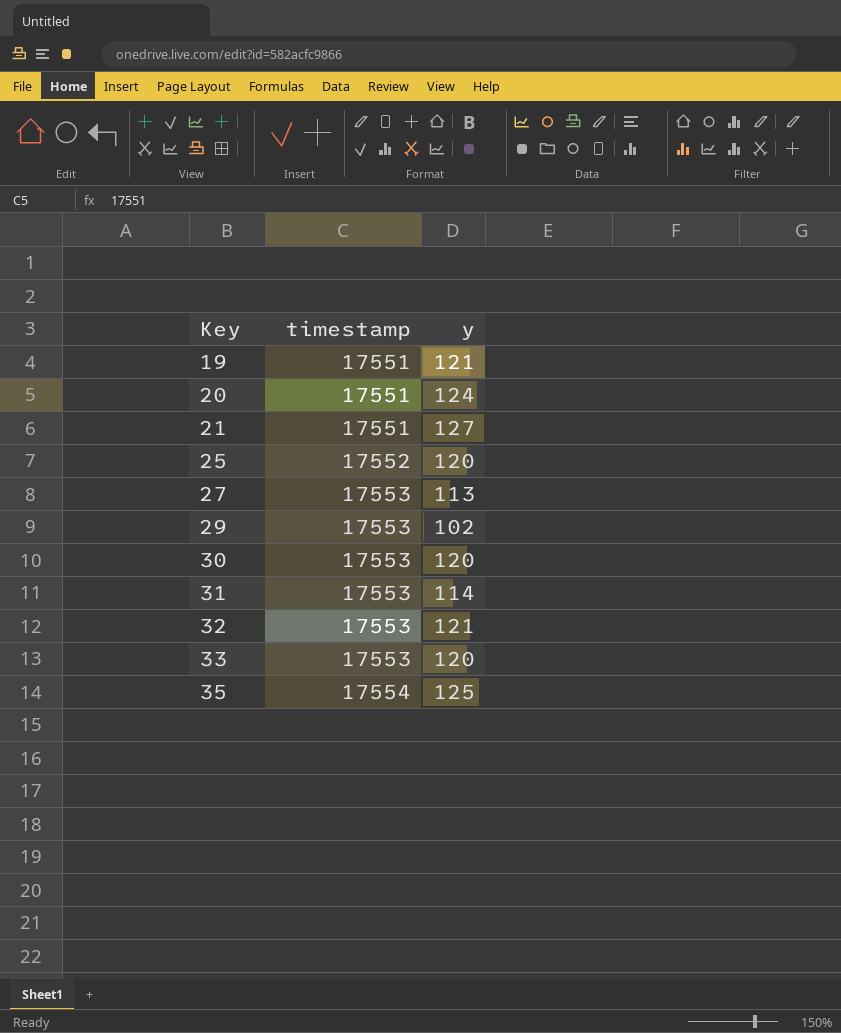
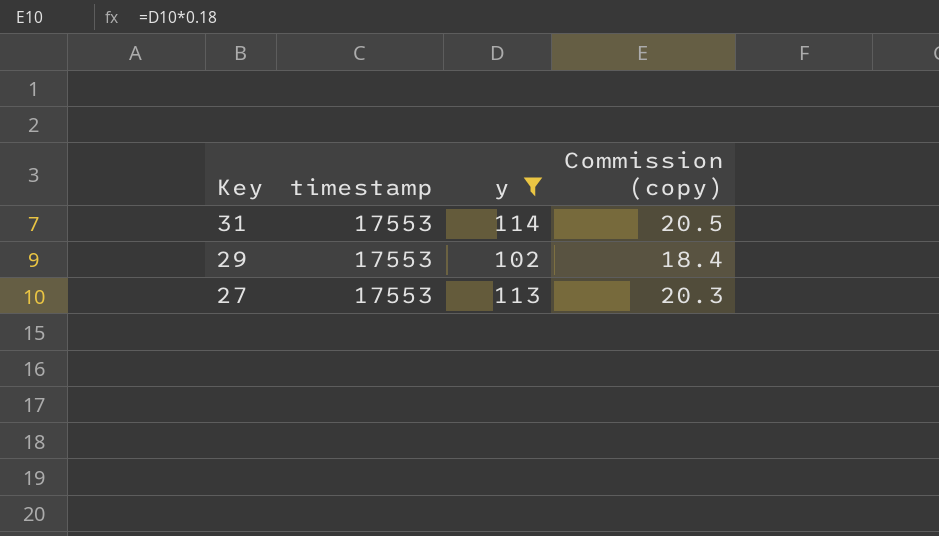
filter: none -> y <= 114
row order: Key ascending -> Key descending
column Commission (copy) | formula: none -> [y] * 0.18

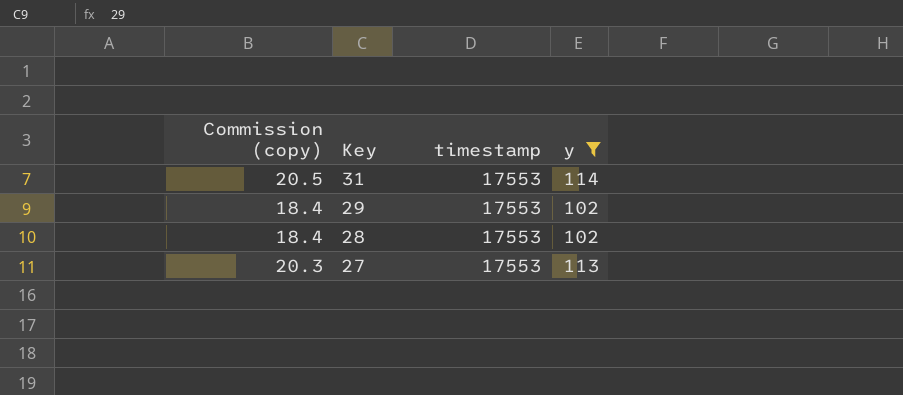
column Commission (copy) | position: 4 -> 1
row 28: none -> 18.4 | 17553 | 102

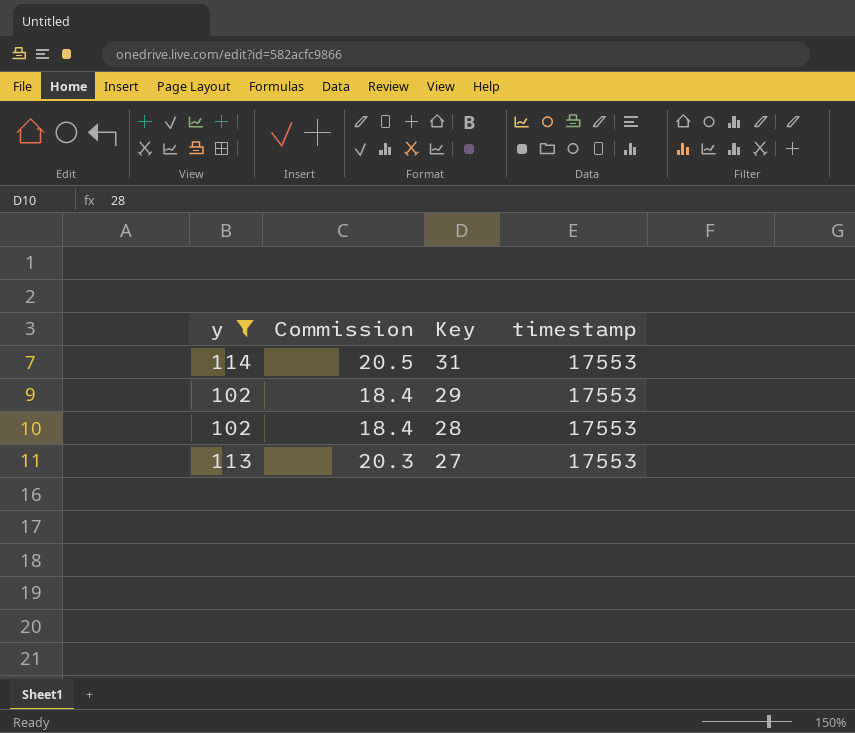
column y | position: 4 -> 1
column name: Commission (copy) -> Commission

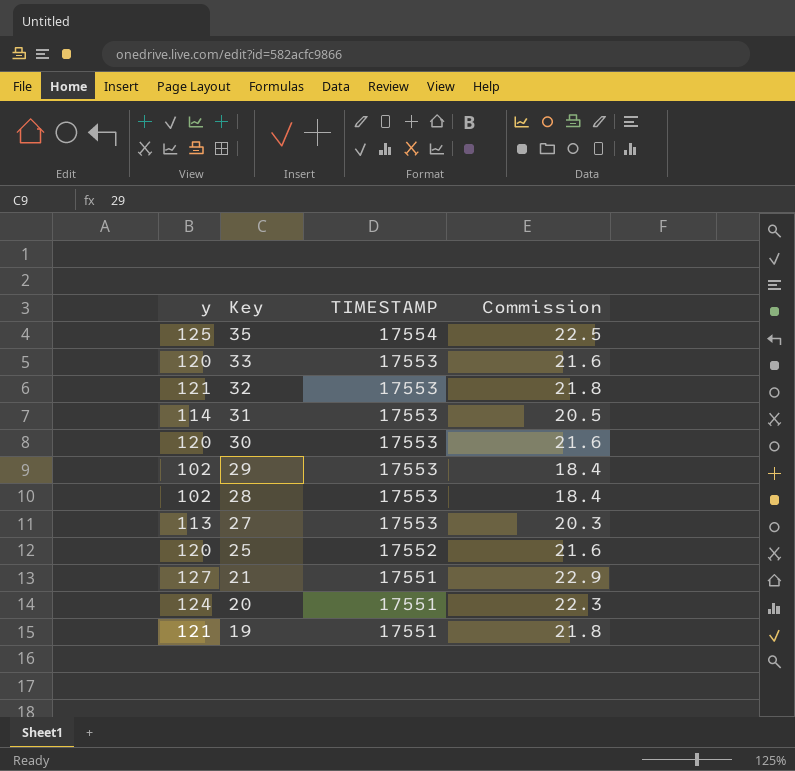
filter: y <= 114 -> none
column name: timestamp -> TIMESTAMP
column Commission | position: 2 -> 4

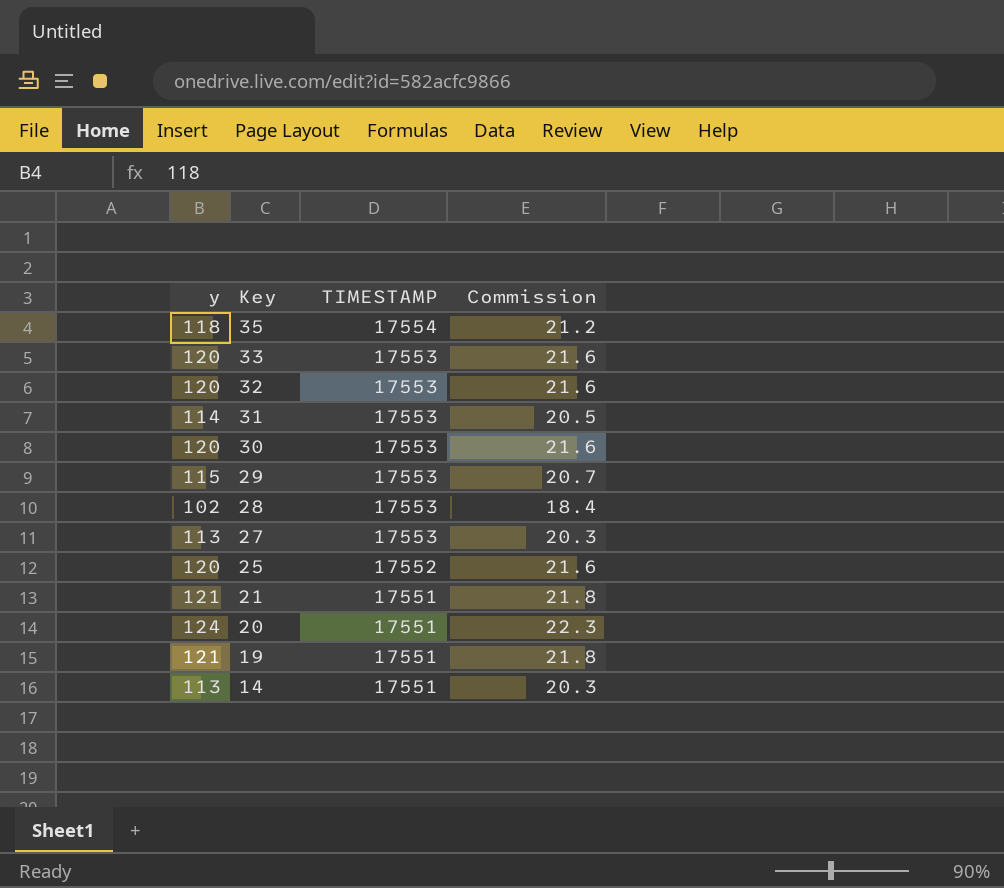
35 | y: 125 -> 118
35 | Commission: 22.5 -> 21.2
32 | y: 121 -> 120
32 | Commission: 21.8 -> 21.6
29 | y: 102 -> 115
29 | Commission: 18.4 -> 20.7
21 | y: 127 -> 121
21 | Commission: 22.9 -> 21.8
row 14: none -> 113 | 17551 | 20.3

